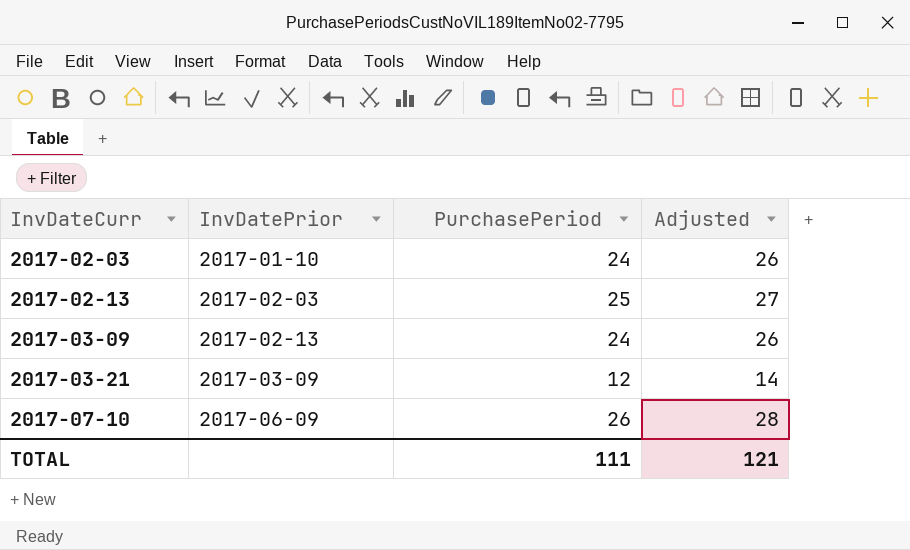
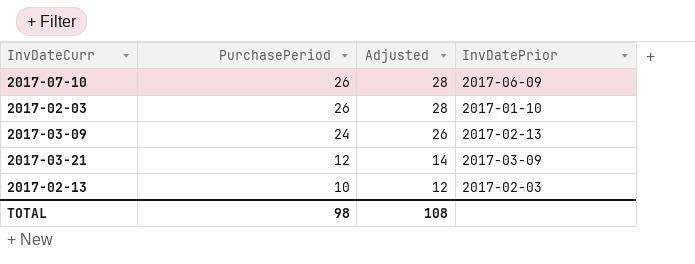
row order: InvDateCurr ascending -> PurchasePeriod descending
column InvDatePrior | position: 2 -> 4
2017-02-03 | PurchasePeriod: 24 -> 26
2017-02-03 | Adjusted: 26 -> 28
2017-02-13 | PurchasePeriod: 25 -> 10
2017-02-13 | Adjusted: 27 -> 12
TOTAL | PurchasePeriod: 111 -> 98
TOTAL | Adjusted: 121 -> 108

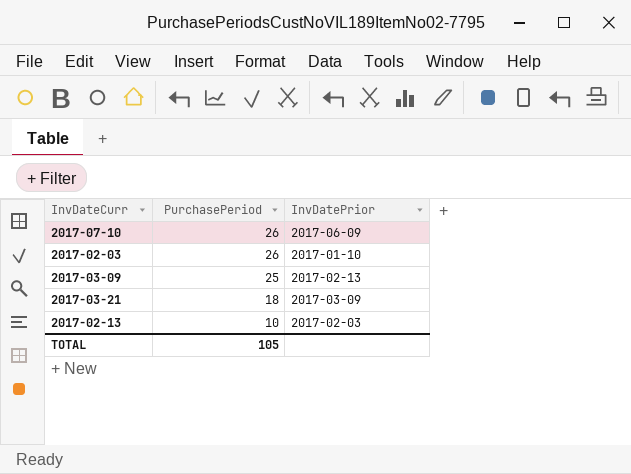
column Adjusted | formula: [PurchasePeriod] + 2 -> none
2017-03-09 | PurchasePeriod: 24 -> 25
2017-03-21 | PurchasePeriod: 12 -> 18
TOTAL | PurchasePeriod: 98 -> 105

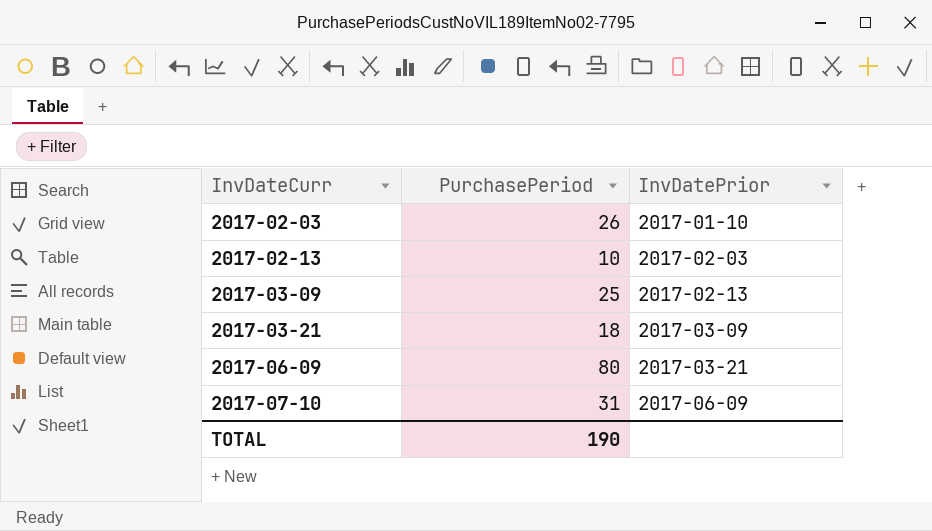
row order: PurchasePeriod descending -> InvDateCurr ascending
row 2017-06-09: none -> 80 | 2017-03-21
2017-07-10 | PurchasePeriod: 26 -> 31
TOTAL | PurchasePeriod: 105 -> 190

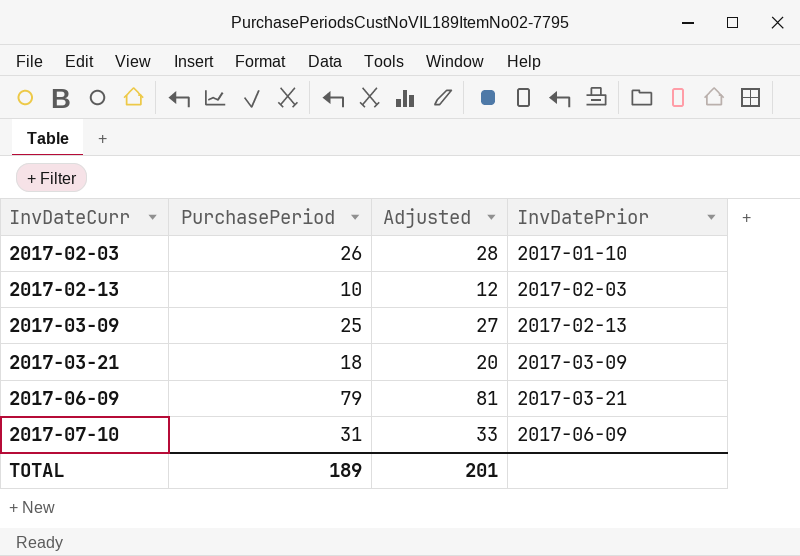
column Adjusted | formula: none -> [PurchasePeriod] + 2
2017-06-09 | PurchasePeriod: 80 -> 79
TOTAL | PurchasePeriod: 190 -> 189

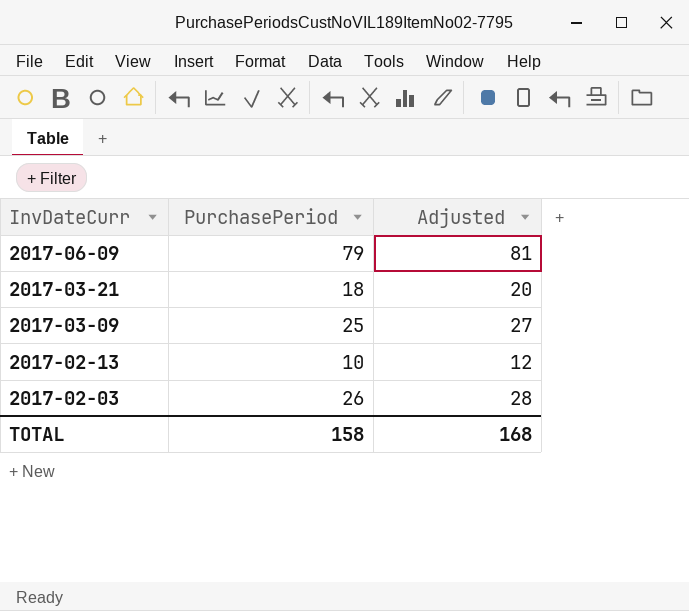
row order: InvDateCurr ascending -> InvDateCurr descending
column InvDatePrior | position: 4 -> none
row 2017-07-10: 31 | 33 | 2017-06-09 -> none
TOTAL | PurchasePeriod: 189 -> 158
TOTAL | Adjusted: 201 -> 168

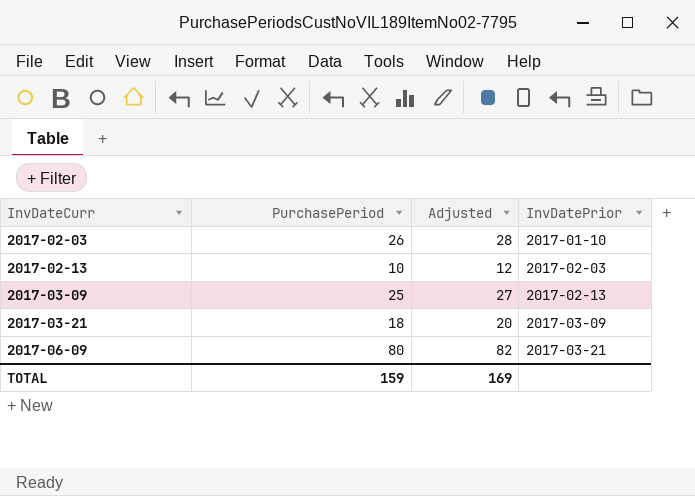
row order: InvDateCurr descending -> InvDateCurr ascending
column InvDatePrior | position: none -> 4
2017-06-09 | PurchasePeriod: 79 -> 80
2017-06-09 | Adjusted: 81 -> 82
TOTAL | PurchasePeriod: 158 -> 159
TOTAL | Adjusted: 168 -> 169

